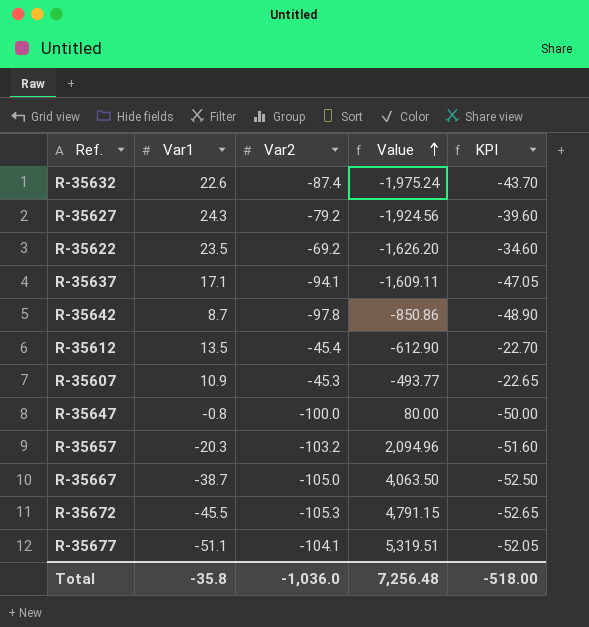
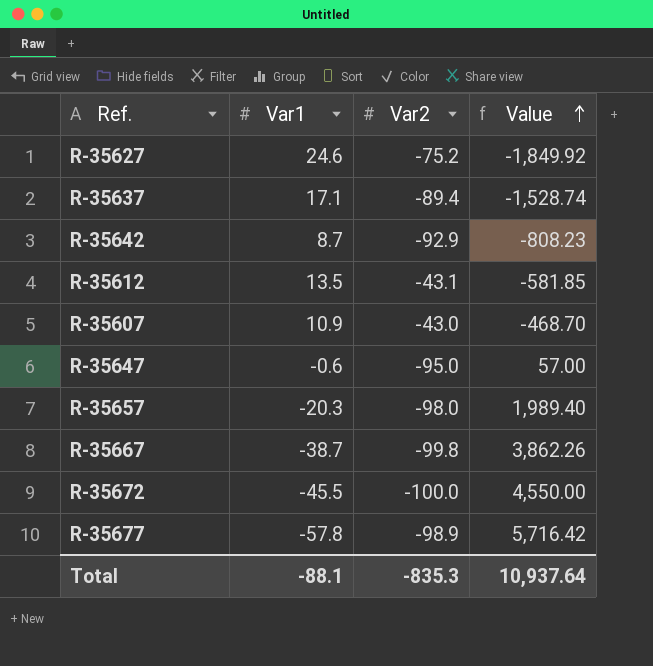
column KPI | formula: [Var2] * 0.5 -> none
row R-35632: 22.6 | -87.4 | -1,975.24 | -43.70 -> none
row R-35622: 23.5 | -69.2 | -1,626.20 | -34.60 -> none
R-35627 | Var1: 24.3 -> 24.6
R-35627 | Var2: -79.2 -> -75.2
R-35627 | Value: -1,924.56 -> -1,849.92
R-35637 | Var2: -94.1 -> -89.4
R-35637 | Value: -1,609.11 -> -1,528.74
R-35642 | Var2: -97.8 -> -92.9
R-35642 | Value: -850.86 -> -808.23
R-35612 | Var2: -45.4 -> -43.1
R-35612 | Value: -612.90 -> -581.85
R-35607 | Var2: -45.3 -> -43.0
R-35607 | Value: -493.77 -> -468.70
R-35647 | Var1: -0.8 -> -0.6
R-35647 | Var2: -100.0 -> -95.0
R-35647 | Value: 80.00 -> 57.00
R-35657 | Var2: -103.2 -> -98.0
R-35657 | Value: 2,094.96 -> 1,989.40
R-35667 | Var2: -105.0 -> -99.8
R-35667 | Value: 4,063.50 -> 3,862.26
R-35672 | Var2: -105.3 -> -100.0
R-35672 | Value: 4,791.15 -> 4,550.00
R-35677 | Var1: -51.1 -> -57.8
R-35677 | Var2: -104.1 -> -98.9
R-35677 | Value: 5,319.51 -> 5,716.42
Total | Var1: -35.8 -> -88.1
Total | Var2: -1,036.0 -> -835.3
Total | Value: 7,256.48 -> 10,937.64

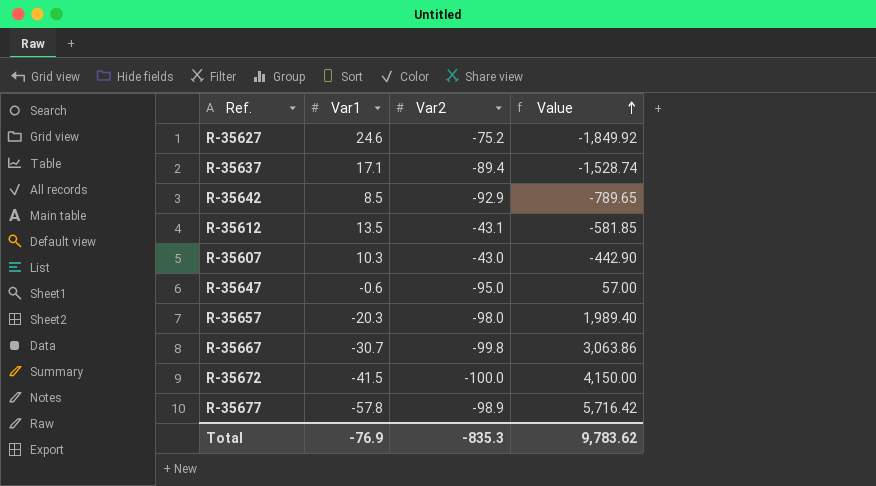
R-35642 | Var1: 8.7 -> 8.5
R-35642 | Value: -808.23 -> -789.65
R-35607 | Var1: 10.9 -> 10.3
R-35607 | Value: -468.70 -> -442.90
R-35667 | Var1: -38.7 -> -30.7
R-35667 | Value: 3,862.26 -> 3,063.86
R-35672 | Var1: -45.5 -> -41.5
R-35672 | Value: 4,550.00 -> 4,150.00
Total | Var1: -88.1 -> -76.9
Total | Value: 10,937.64 -> 9,783.62

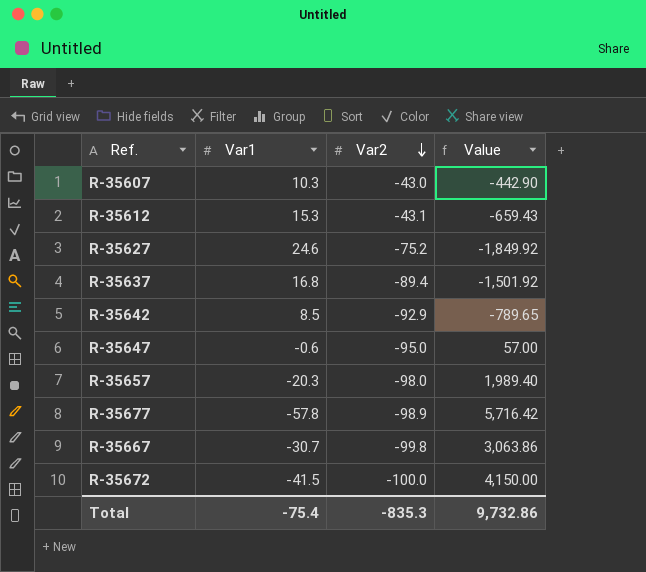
row order: Value ascending -> Var2 descending
R-35612 | Var1: 13.5 -> 15.3
R-35612 | Value: -581.85 -> -659.43
R-35637 | Var1: 17.1 -> 16.8
R-35637 | Value: -1,528.74 -> -1,501.92
Total | Var1: -76.9 -> -75.4
Total | Value: 9,783.62 -> 9,732.86

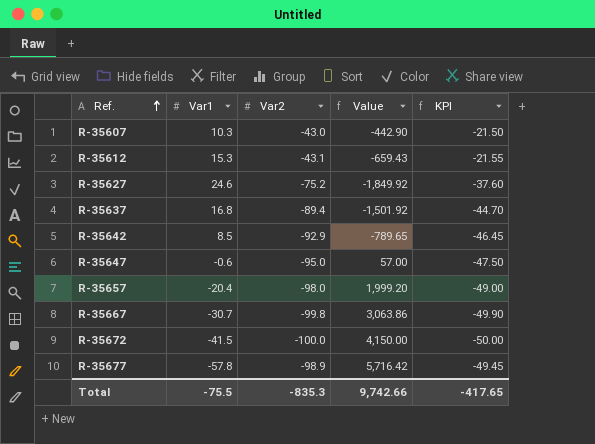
row order: Var2 descending -> Ref. ascending
column KPI | formula: none -> [Var2] * 0.5
R-35657 | Var1: -20.3 -> -20.4
R-35657 | Value: 1,989.40 -> 1,999.20
Total | Var1: -75.4 -> -75.5
Total | Value: 9,732.86 -> 9,742.66

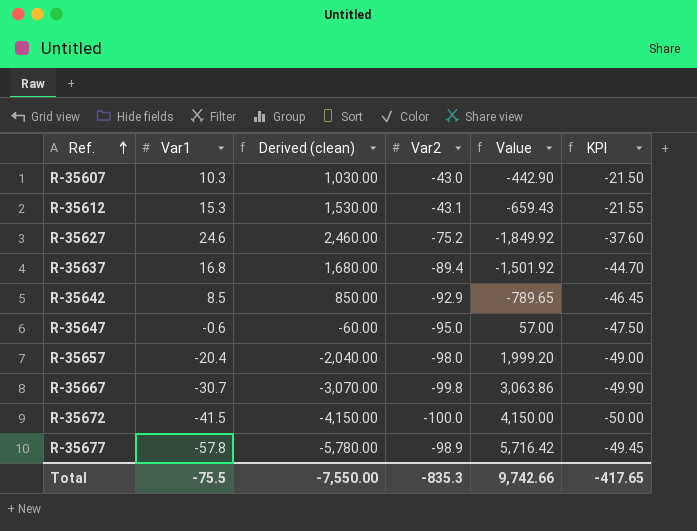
column Derived (clean) | formula: none -> [Var1] * 100

